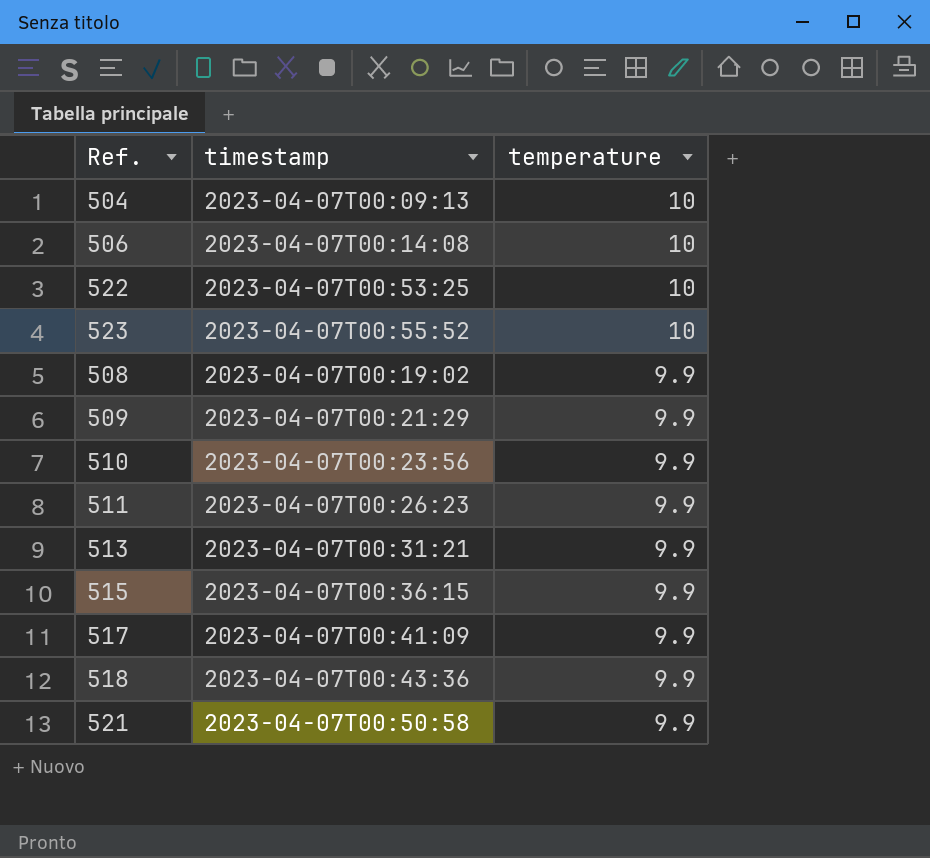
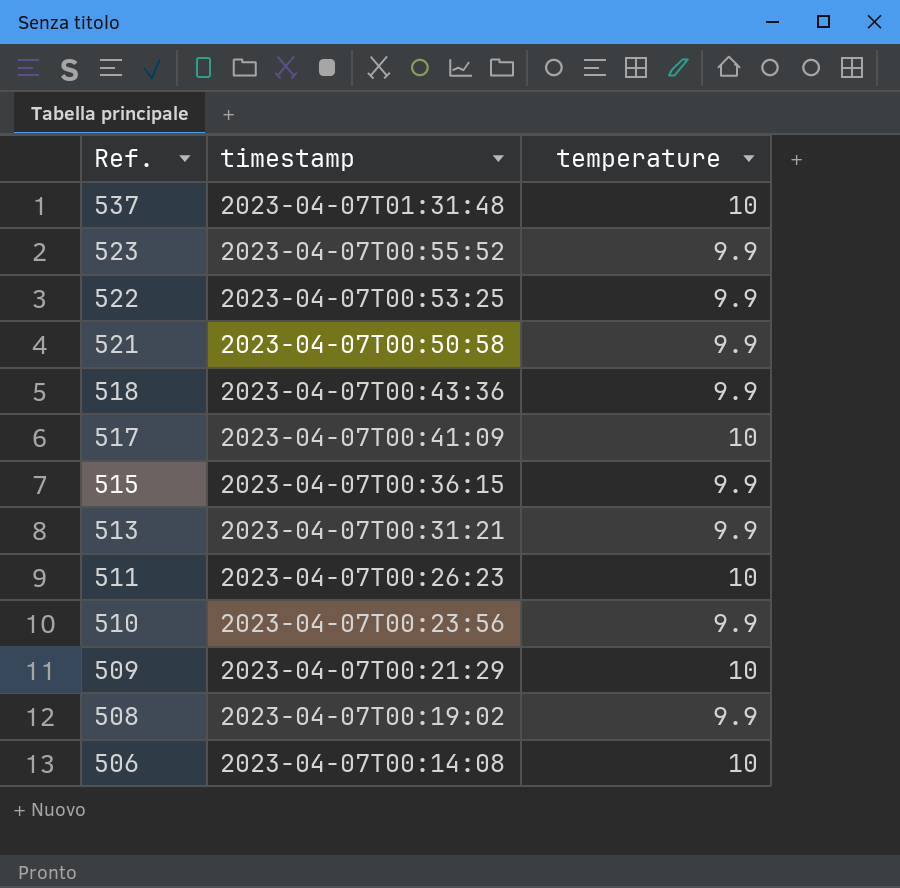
row order: temperature descending -> Ref. descending
row 504: 2023-04-07T00:09:13 | 10 -> none
row 537: none -> 2023-04-07T01:31:48 | 10
523 | temperature: 10 -> 9.9
522 | temperature: 10 -> 9.9
517 | temperature: 9.9 -> 10
511 | temperature: 9.9 -> 10
509 | temperature: 9.9 -> 10

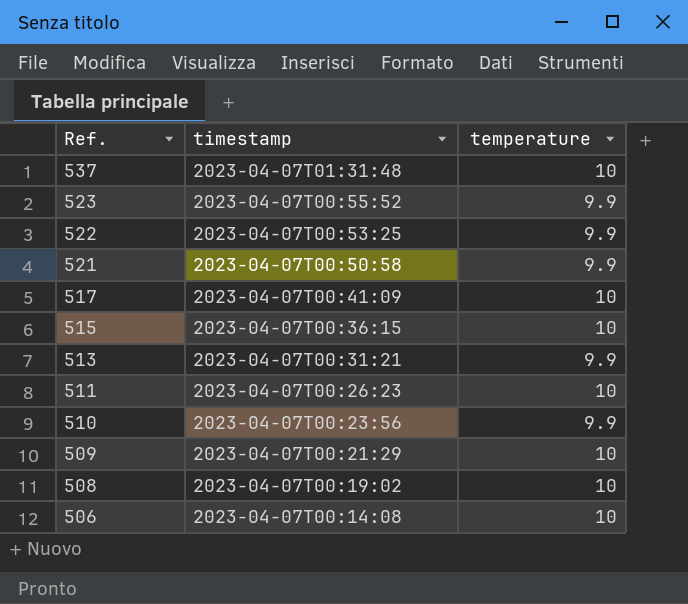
row 518: 2023-04-07T00:43:36 | 9.9 -> none
515 | temperature: 9.9 -> 10
508 | temperature: 9.9 -> 10

